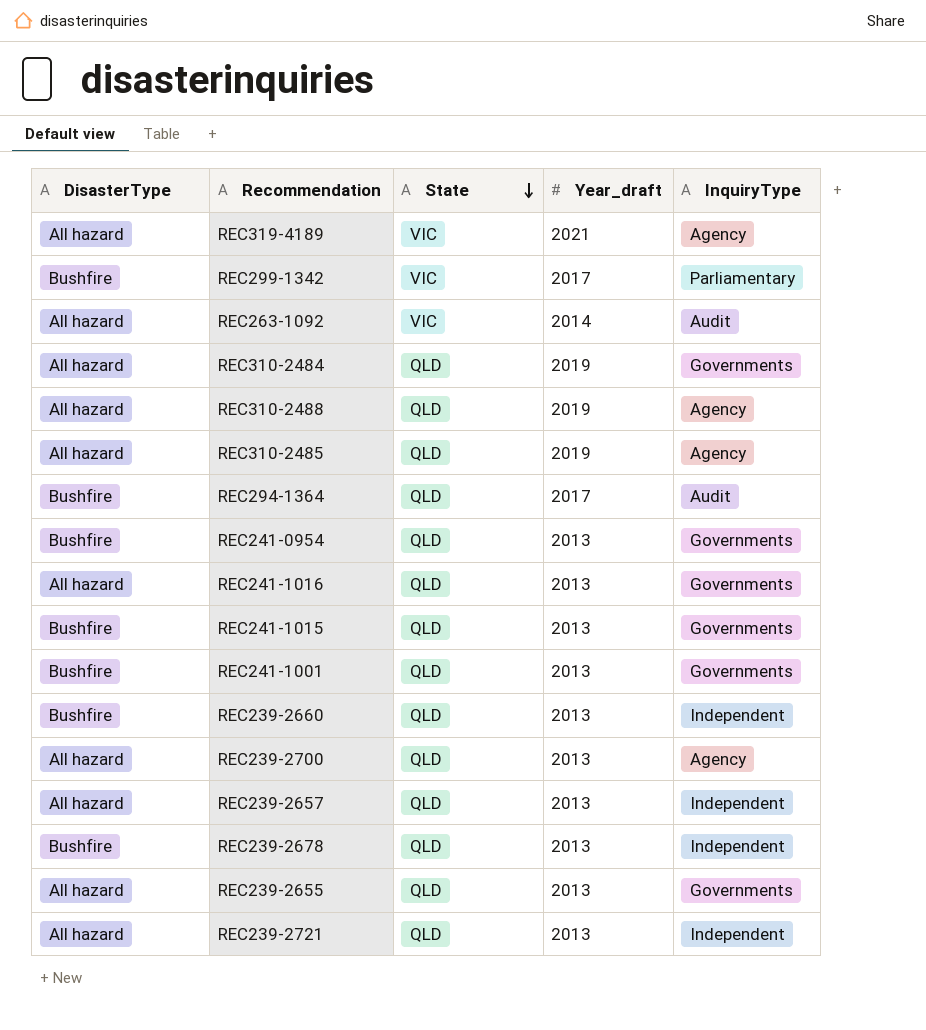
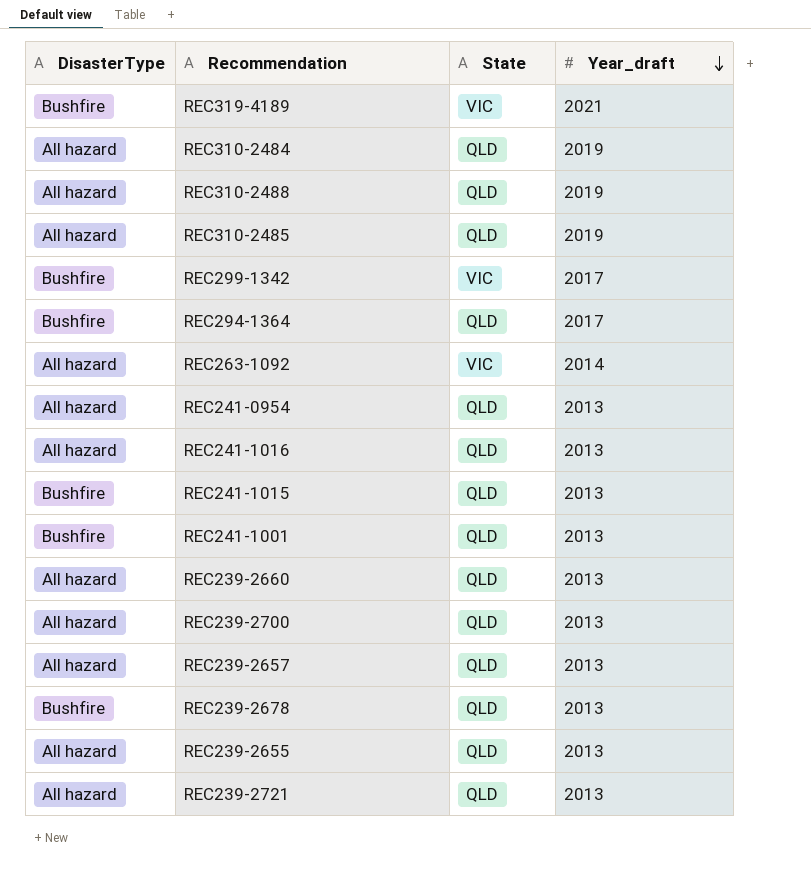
row order: State descending -> Year_draft descending
column InquiryType | position: 5 -> none
REC319-4189 | DisasterType: All hazard -> Bushfire
REC241-0954 | DisasterType: Bushfire -> All hazard
REC239-2660 | DisasterType: Bushfire -> All hazard

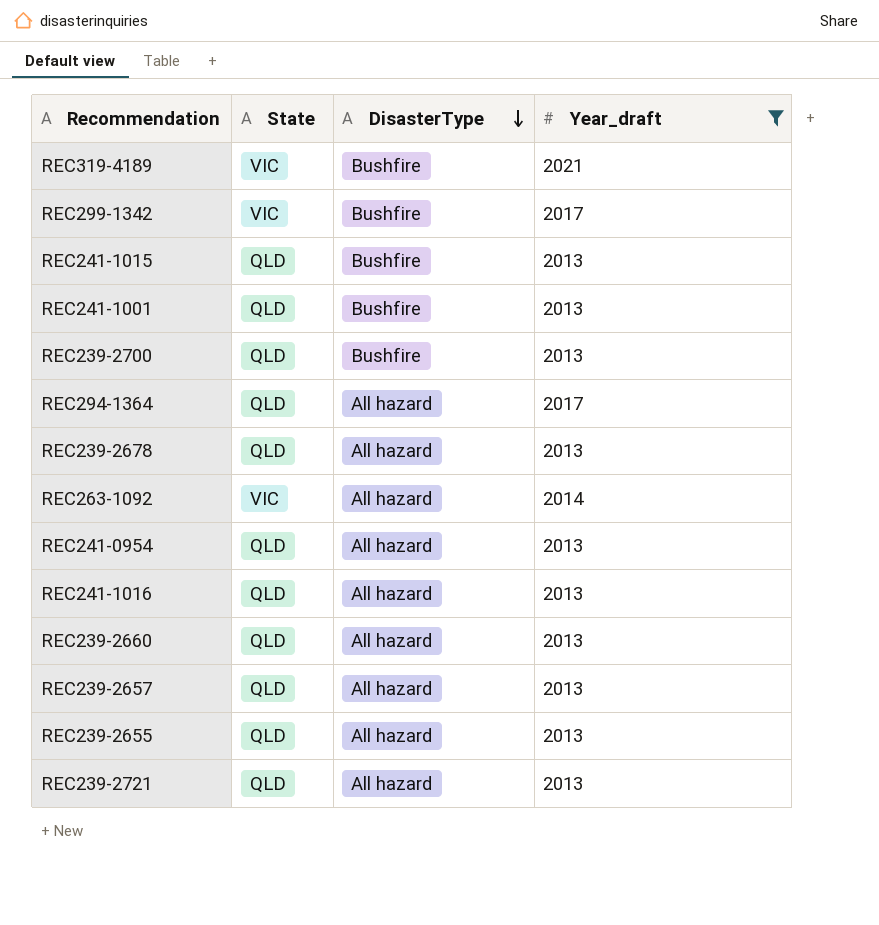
filter: none -> Year_draft != 2019
row order: Year_draft descending -> DisasterType descending
column DisasterType | position: 1 -> 3
REC239-2700 | DisasterType: All hazard -> Bushfire
REC294-1364 | DisasterType: Bushfire -> All hazard
REC239-2678 | DisasterType: Bushfire -> All hazard

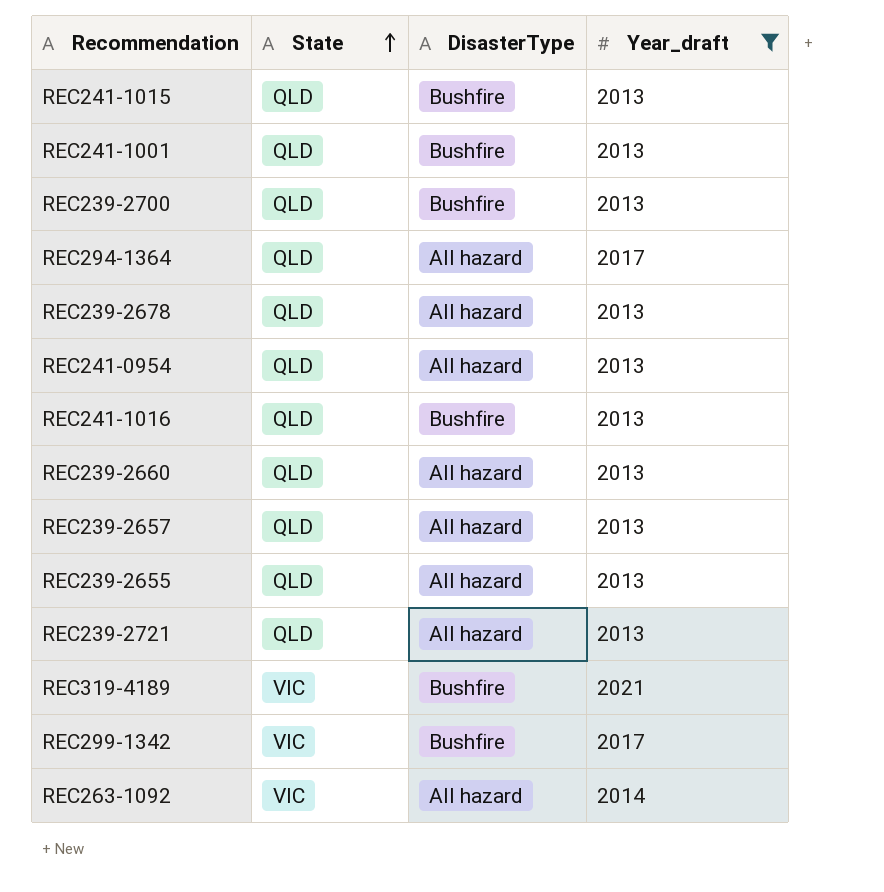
row order: DisasterType descending -> State ascending
REC241-1016 | DisasterType: All hazard -> Bushfire

